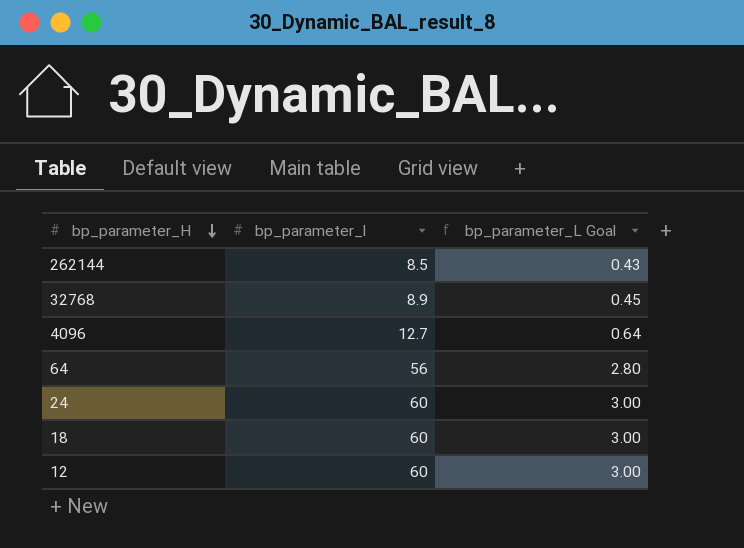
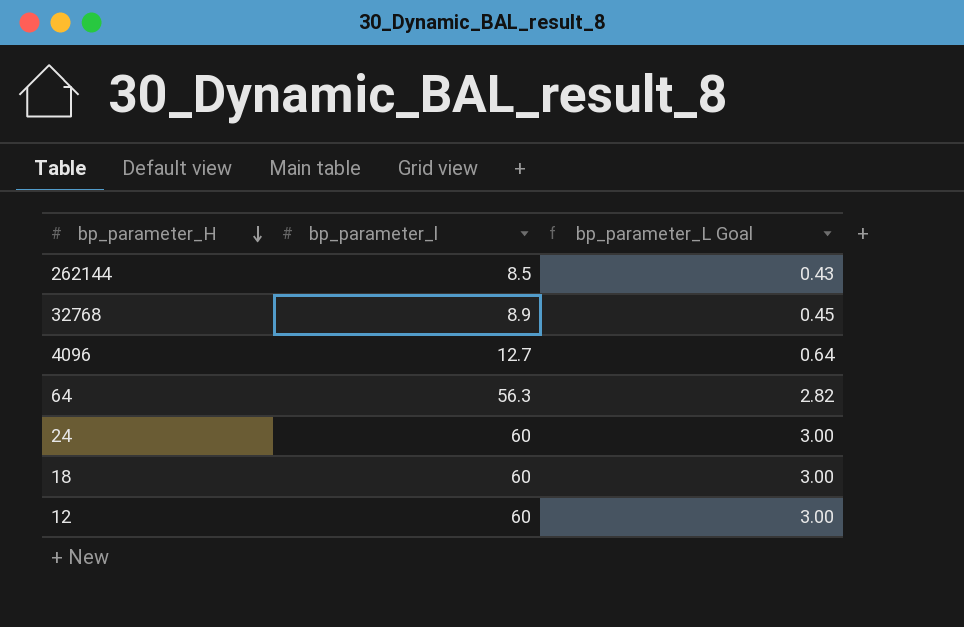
64 | bp_parameter_l: 56 -> 56.3
64 | bp_parameter_L Goal: 2.80 -> 2.82

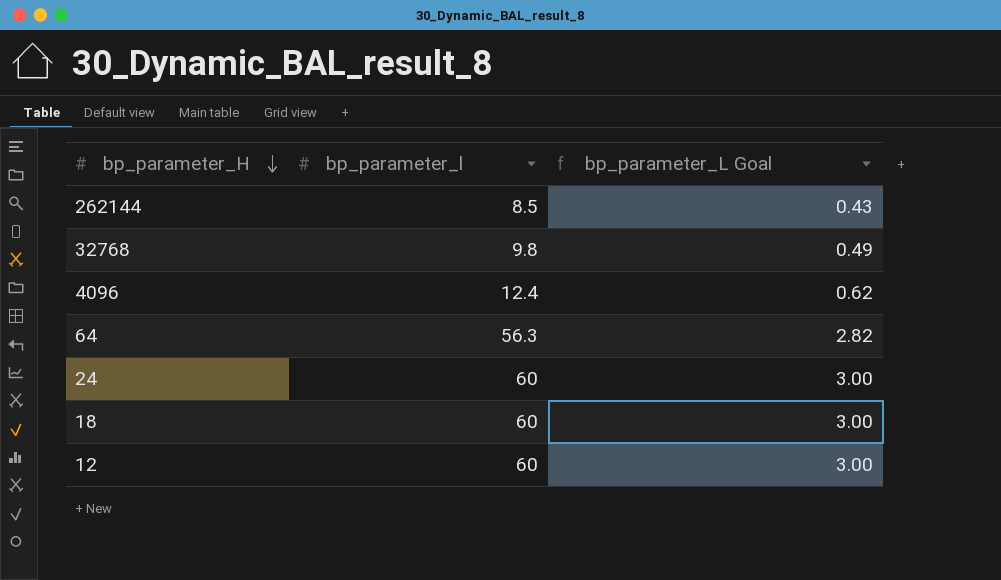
32768 | bp_parameter_l: 8.9 -> 9.8
32768 | bp_parameter_L Goal: 0.45 -> 0.49
4096 | bp_parameter_l: 12.7 -> 12.4
4096 | bp_parameter_L Goal: 0.64 -> 0.62

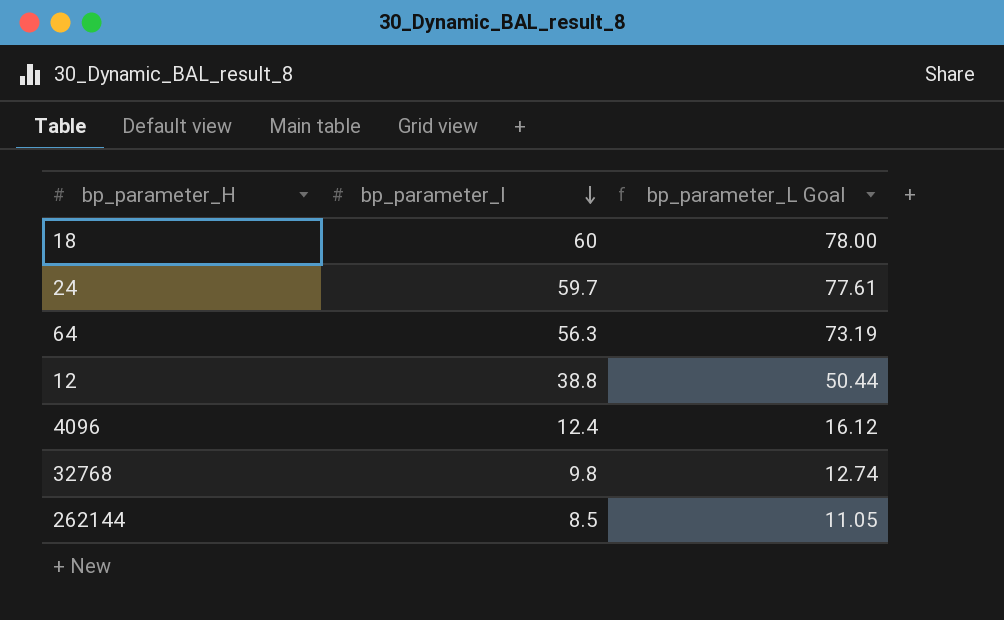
row order: bp_parameter_H descending -> bp_parameter_l descending
column bp_parameter_L Goal | formula: [bp_parameter_l] * 0.05 -> [bp_parameter_l] * 1.3
24 | bp_parameter_l: 60 -> 59.7
12 | bp_parameter_l: 60 -> 38.8

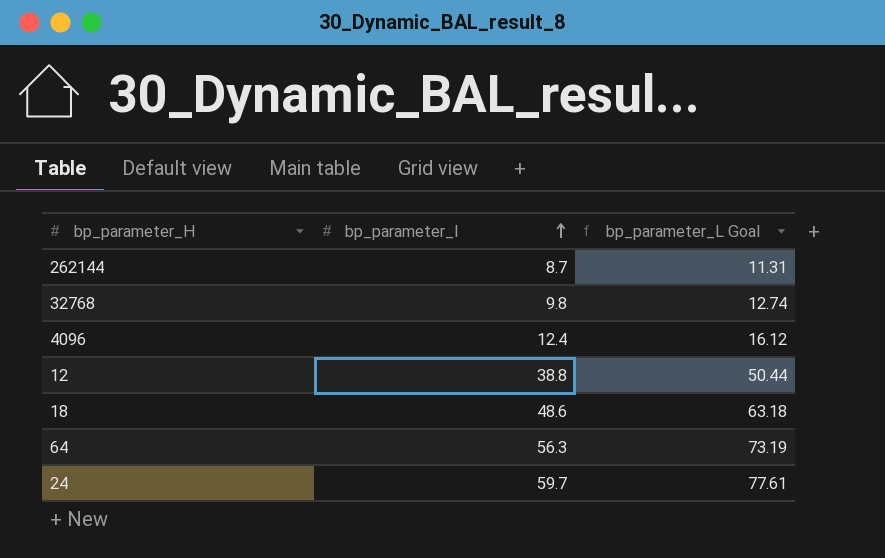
row order: bp_parameter_l descending -> bp_parameter_l ascending
262144 | bp_parameter_l: 8.5 -> 8.7
262144 | bp_parameter_L Goal: 11.05 -> 11.31
18 | bp_parameter_l: 60 -> 48.6
18 | bp_parameter_L Goal: 78.00 -> 63.18

